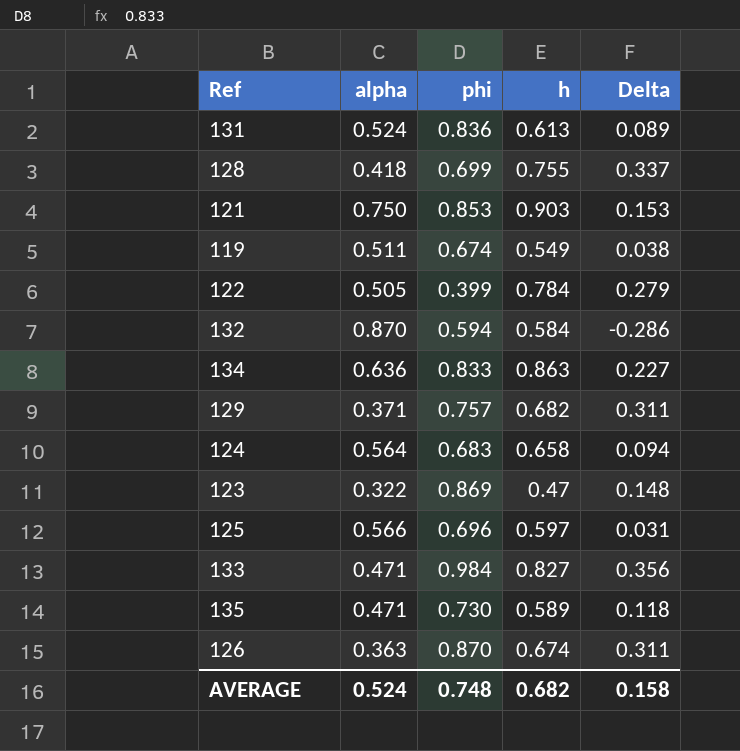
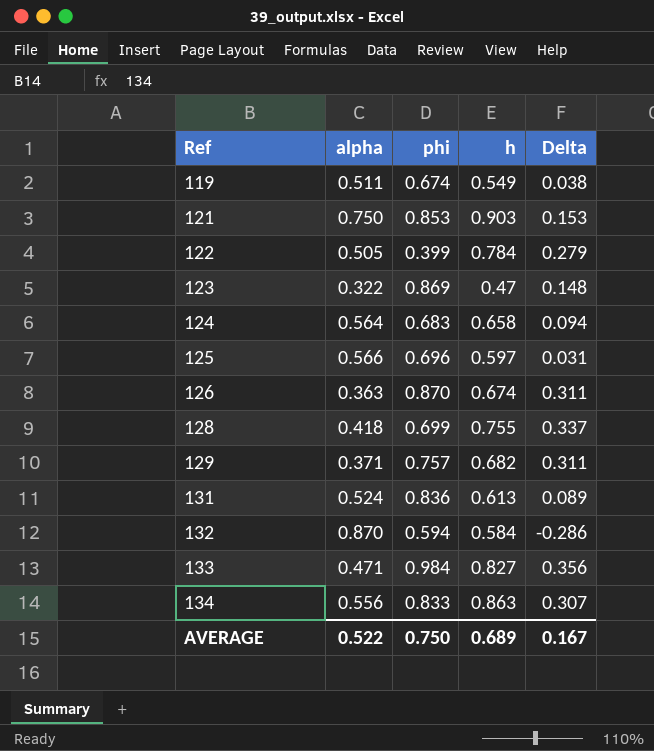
row order: none -> Ref ascending
row 135: 0.471 | 0.730 | 0.589 | 0.118 -> none
134 | alpha: 0.636 -> 0.556
134 | Delta: 0.227 -> 0.307
AVERAGE | alpha: 0.524 -> 0.522
AVERAGE | phi: 0.748 -> 0.750
AVERAGE | h: 0.682 -> 0.689
AVERAGE | Delta: 0.158 -> 0.167

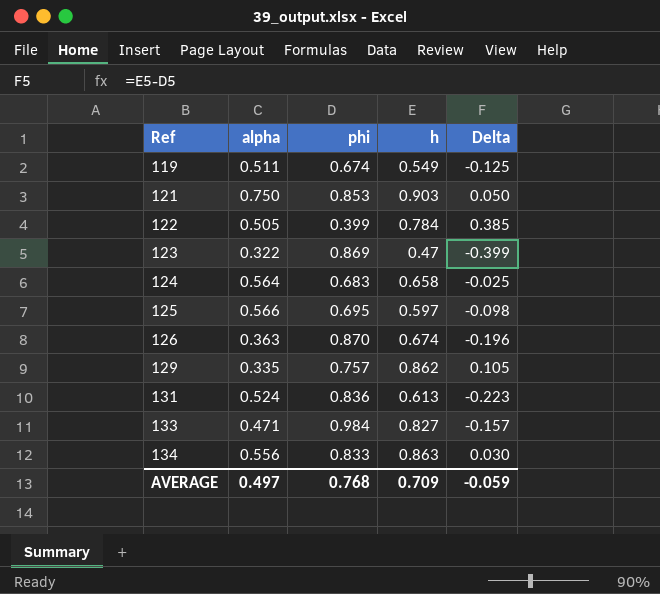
column Delta | formula: [h] - [alpha] -> [h] - [phi]
row 128: 0.418 | 0.699 | 0.755 | 0.337 -> none
row 132: 0.870 | 0.594 | 0.584 | -0.286 -> none
125 | phi: 0.696 -> 0.695
129 | alpha: 0.371 -> 0.335
129 | h: 0.682 -> 0.862
AVERAGE | alpha: 0.522 -> 0.497
AVERAGE | phi: 0.750 -> 0.768
AVERAGE | h: 0.689 -> 0.709
AVERAGE | Delta: 0.167 -> -0.059

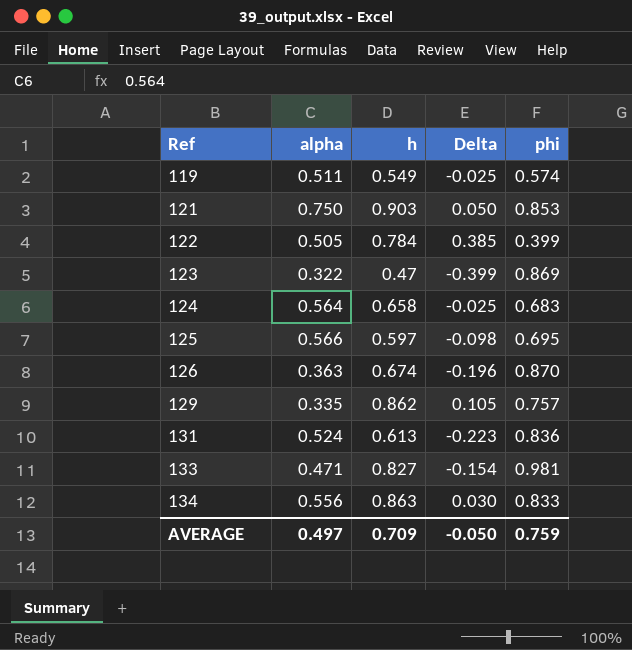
column phi | position: 3 -> 5
119 | Delta: -0.125 -> -0.025
119 | phi: 0.674 -> 0.574
133 | Delta: -0.157 -> -0.154
133 | phi: 0.984 -> 0.981
AVERAGE | Delta: -0.059 -> -0.050
AVERAGE | phi: 0.768 -> 0.759

